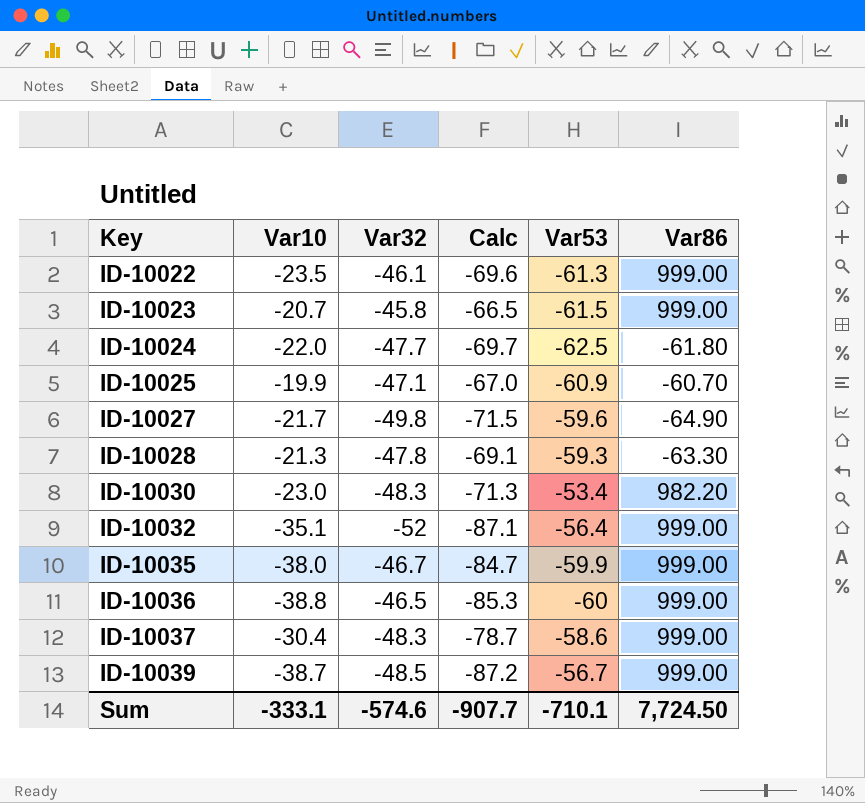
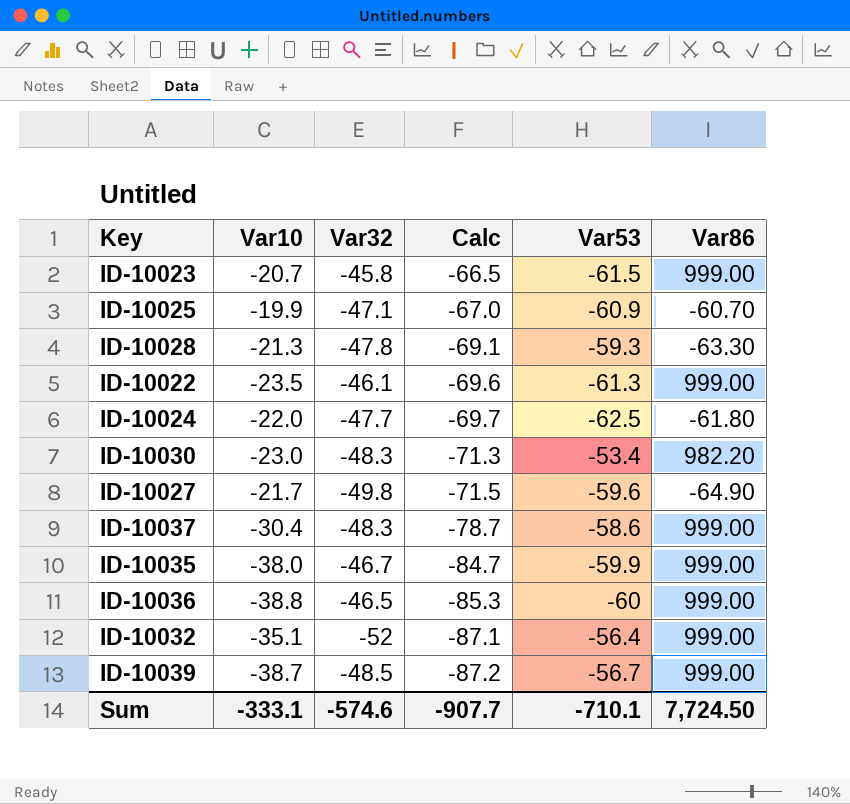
row order: Key ascending -> Calc descending

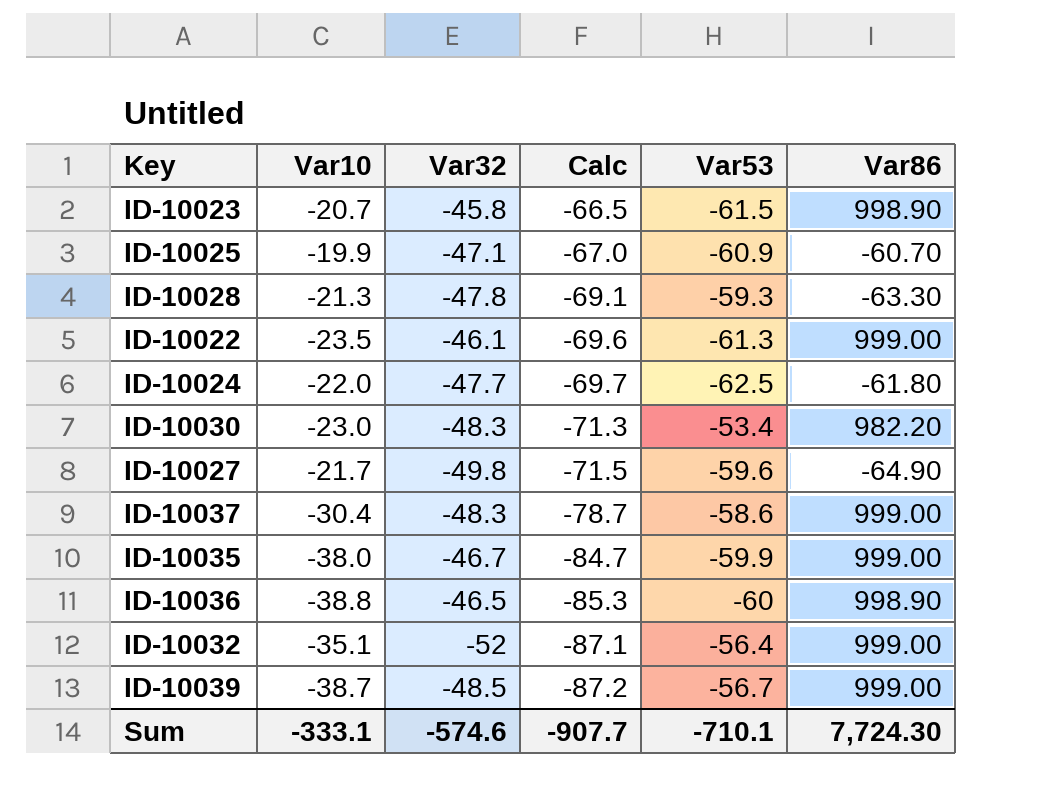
ID-10023 | Var86: 999.00 -> 998.90
ID-10036 | Var86: 999.00 -> 998.90
Sum | Var86: 7,724.50 -> 7,724.30

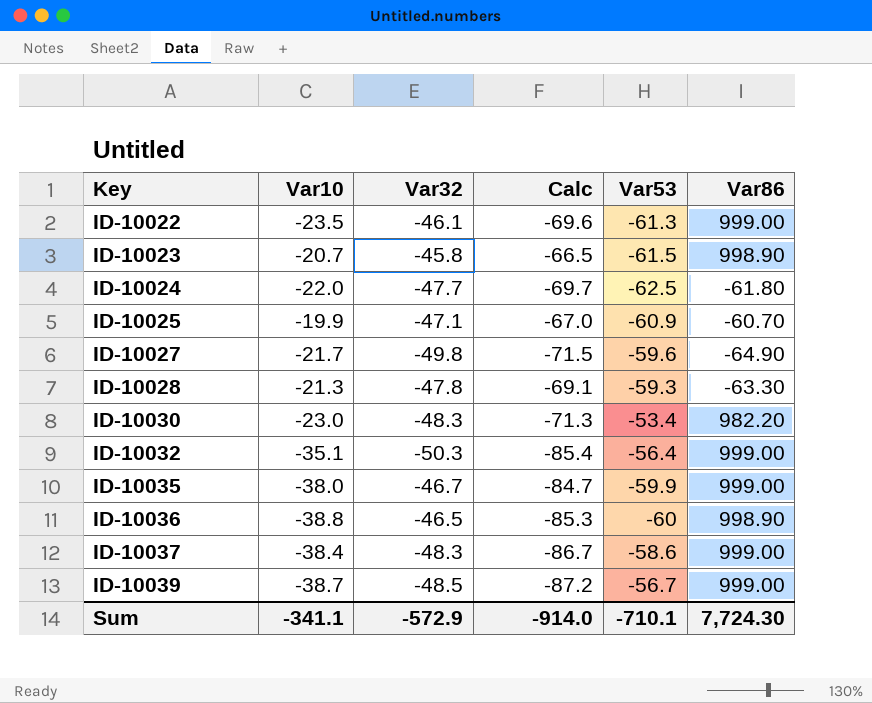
row order: Calc descending -> Key ascending
ID-10032 | Var32: -52 -> -50.3
ID-10032 | Calc: -87.1 -> -85.4
ID-10037 | Var10: -30.4 -> -38.4
ID-10037 | Calc: -78.7 -> -86.7
Sum | Var10: -333.1 -> -341.1
Sum | Var32: -574.6 -> -572.9
Sum | Calc: -907.7 -> -914.0

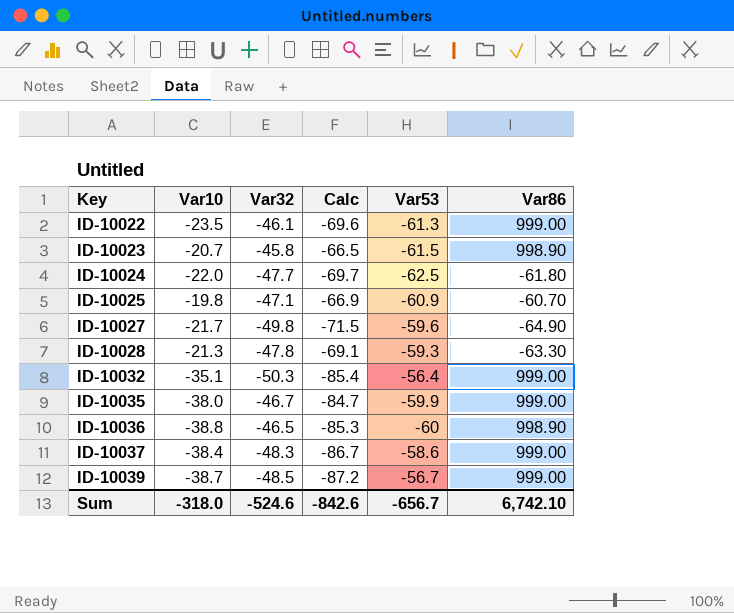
row ID-10030: -23.0 | -48.3 | -71.3 | -53.4 | 982.20 -> none
ID-10025 | Var10: -19.9 -> -19.8
ID-10025 | Calc: -67.0 -> -66.9
Sum | Var10: -341.1 -> -318.0
Sum | Var32: -572.9 -> -524.6
Sum | Calc: -914.0 -> -842.6
Sum | Var53: -710.1 -> -656.7
Sum | Var86: 7,724.30 -> 6,742.10

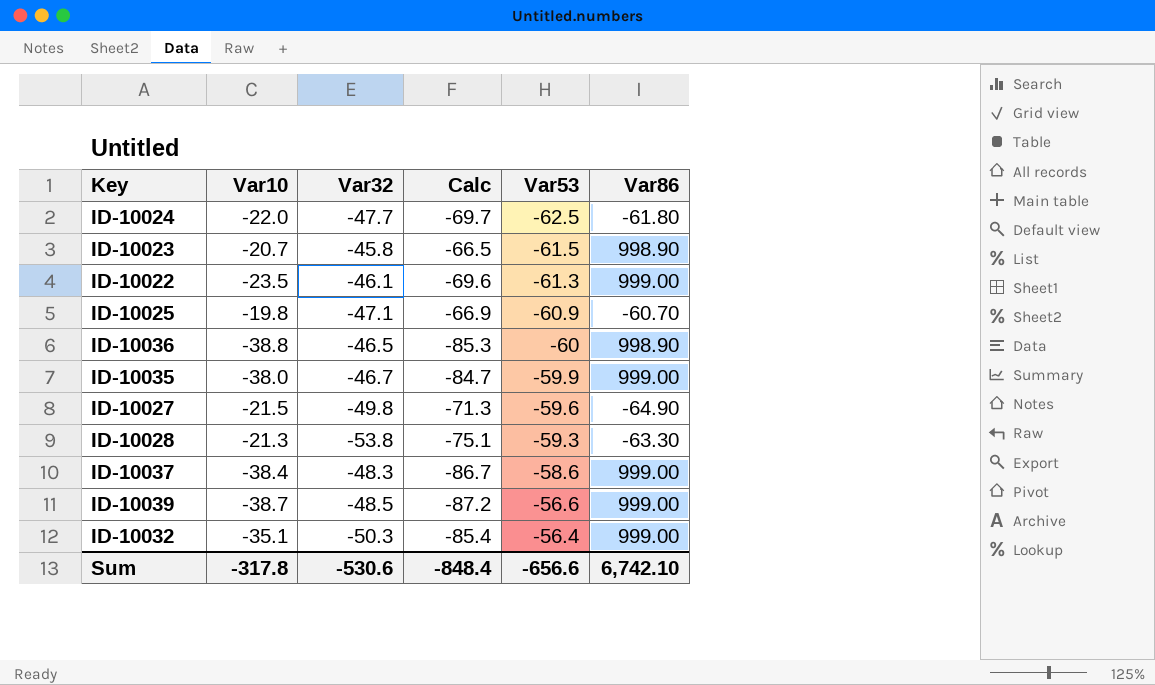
row order: Key ascending -> Var53 ascending
ID-10027 | Var10: -21.7 -> -21.5
ID-10027 | Calc: -71.5 -> -71.3
ID-10028 | Var32: -47.8 -> -53.8
ID-10028 | Calc: -69.1 -> -75.1
ID-10039 | Var53: -56.7 -> -56.6
Sum | Var10: -318.0 -> -317.8
Sum | Var32: -524.6 -> -530.6
Sum | Calc: -842.6 -> -848.4
Sum | Var53: -656.7 -> -656.6

